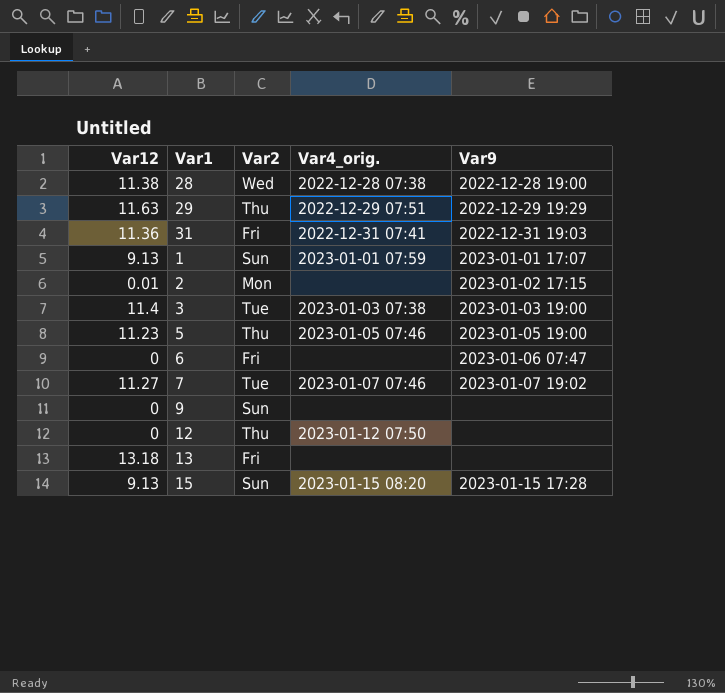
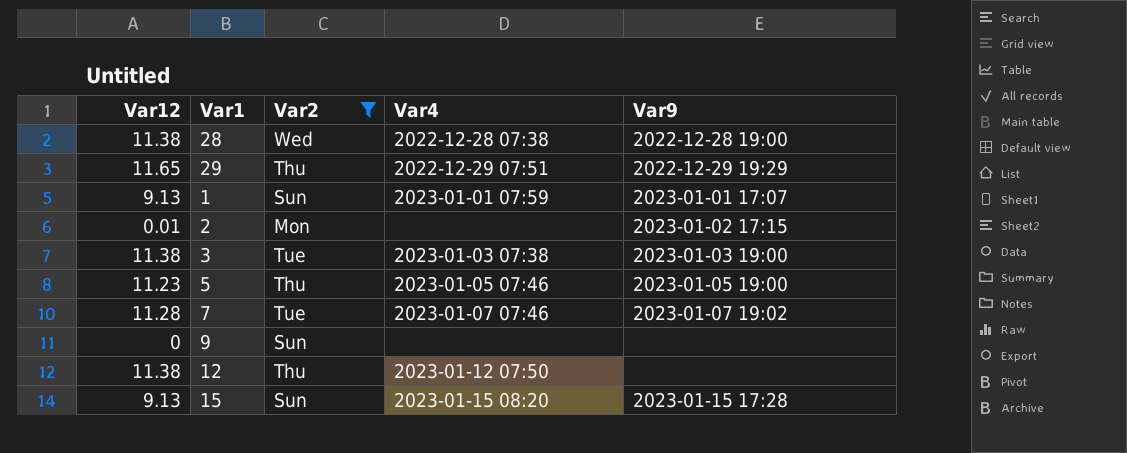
filter: none -> Var2 != Fri
column name: Var4_orig. -> Var4
29 | Var12: 11.63 -> 11.65
3 | Var12: 11.4 -> 11.38
7 | Var12: 11.27 -> 11.28
12 | Var12: 0 -> 11.38

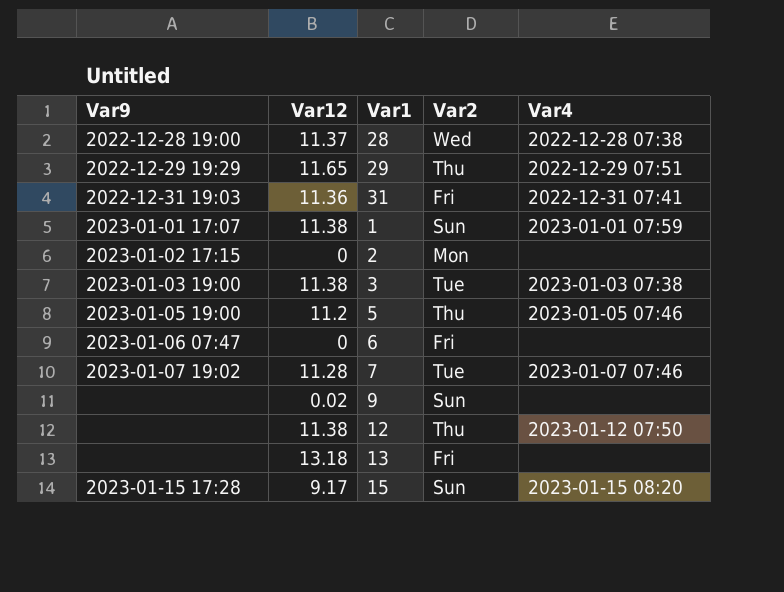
filter: Var2 != Fri -> none
column Var9 | position: 5 -> 1
28 | Var12: 11.38 -> 11.37
1 | Var12: 9.13 -> 11.38
2 | Var12: 0.01 -> 0
5 | Var12: 11.23 -> 11.2
9 | Var12: 0 -> 0.02
15 | Var12: 9.13 -> 9.17

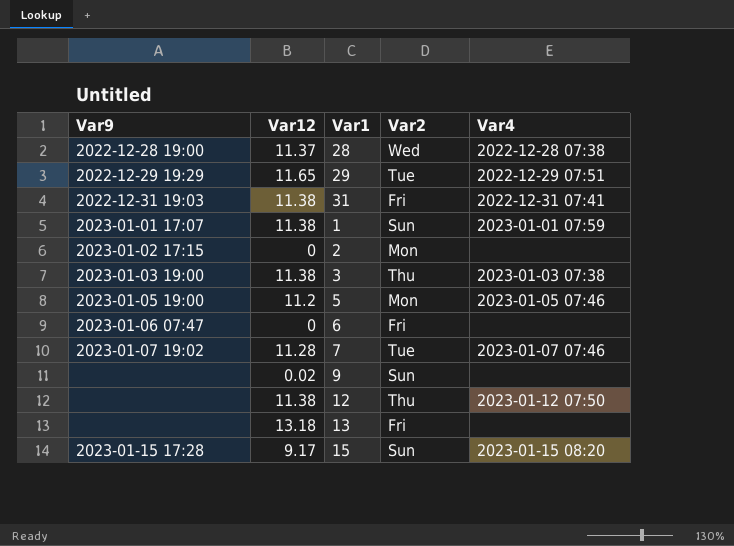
29 | Var2: Thu -> Tue
31 | Var12: 11.36 -> 11.38
3 | Var2: Tue -> Thu
5 | Var2: Thu -> Mon

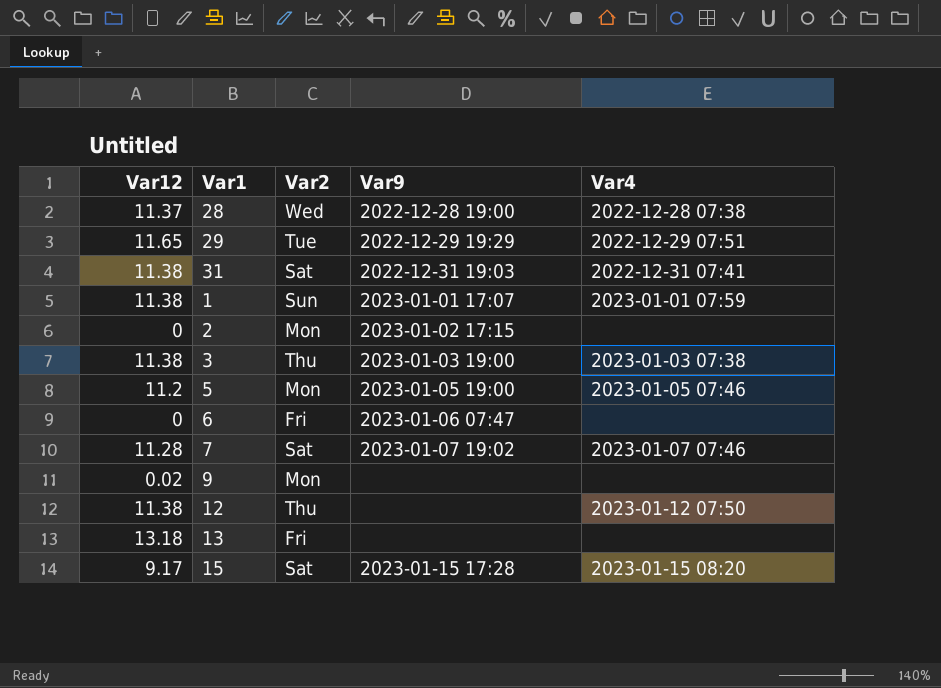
column Var9 | position: 1 -> 4
31 | Var2: Fri -> Sat
7 | Var2: Tue -> Sat
9 | Var2: Sun -> Mon
15 | Var2: Sun -> Sat

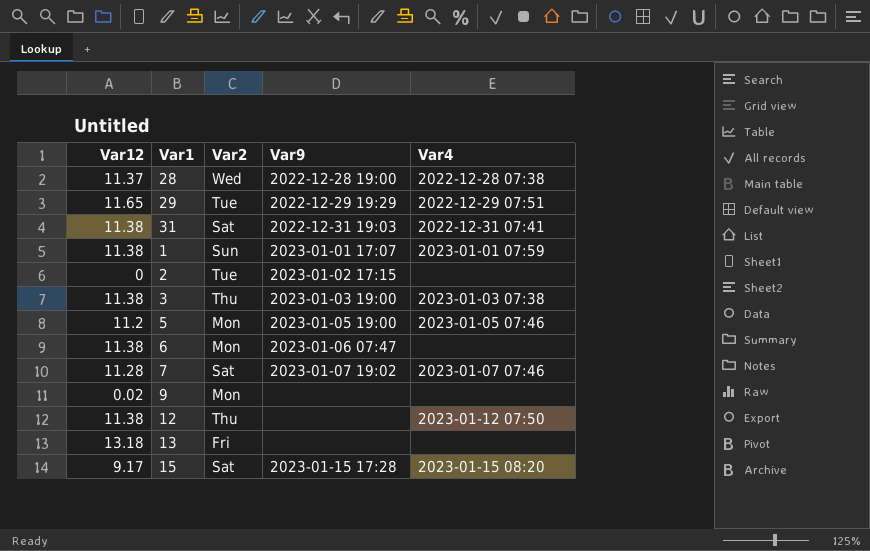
2 | Var2: Mon -> Tue
6 | Var12: 0 -> 11.38
6 | Var2: Fri -> Mon

